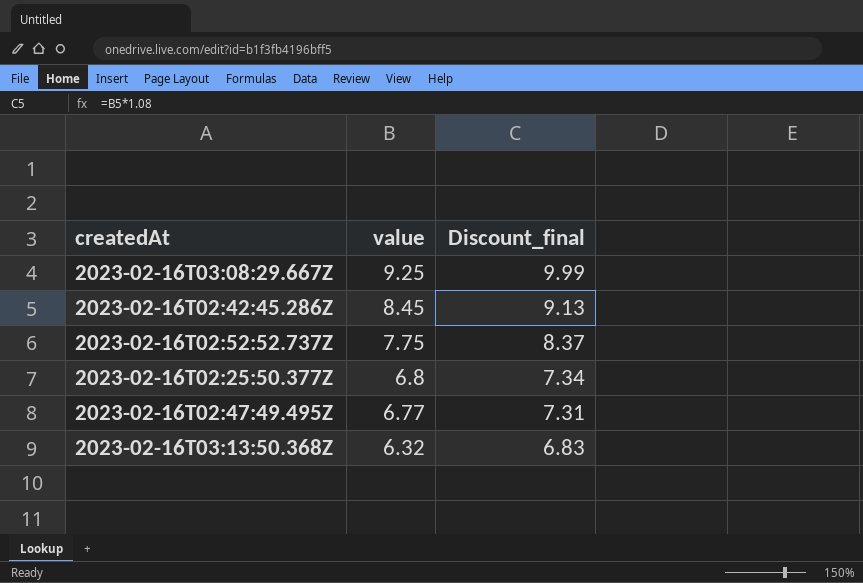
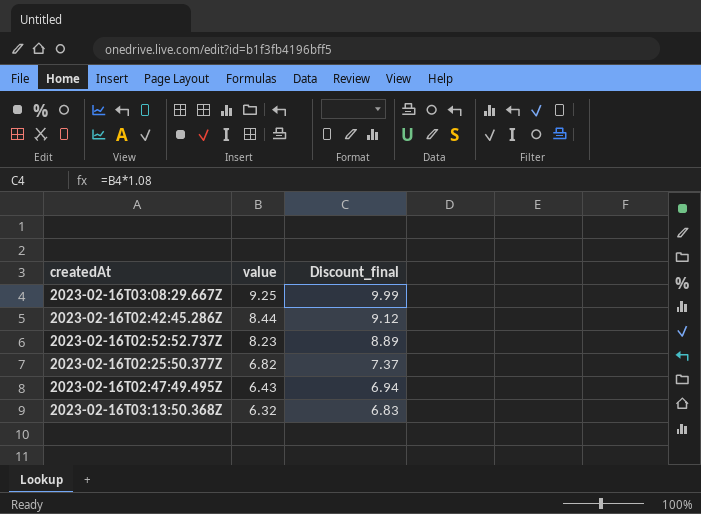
2023-02-16T02:42:45.286Z | value: 8.45 -> 8.44
2023-02-16T02:42:45.286Z | Discount_final: 9.13 -> 9.12
2023-02-16T02:52:52.737Z | value: 7.75 -> 8.23
2023-02-16T02:52:52.737Z | Discount_final: 8.37 -> 8.89
2023-02-16T02:25:50.377Z | value: 6.8 -> 6.82
2023-02-16T02:25:50.377Z | Discount_final: 7.34 -> 7.37
2023-02-16T02:47:49.495Z | value: 6.77 -> 6.43
2023-02-16T02:47:49.495Z | Discount_final: 7.31 -> 6.94

